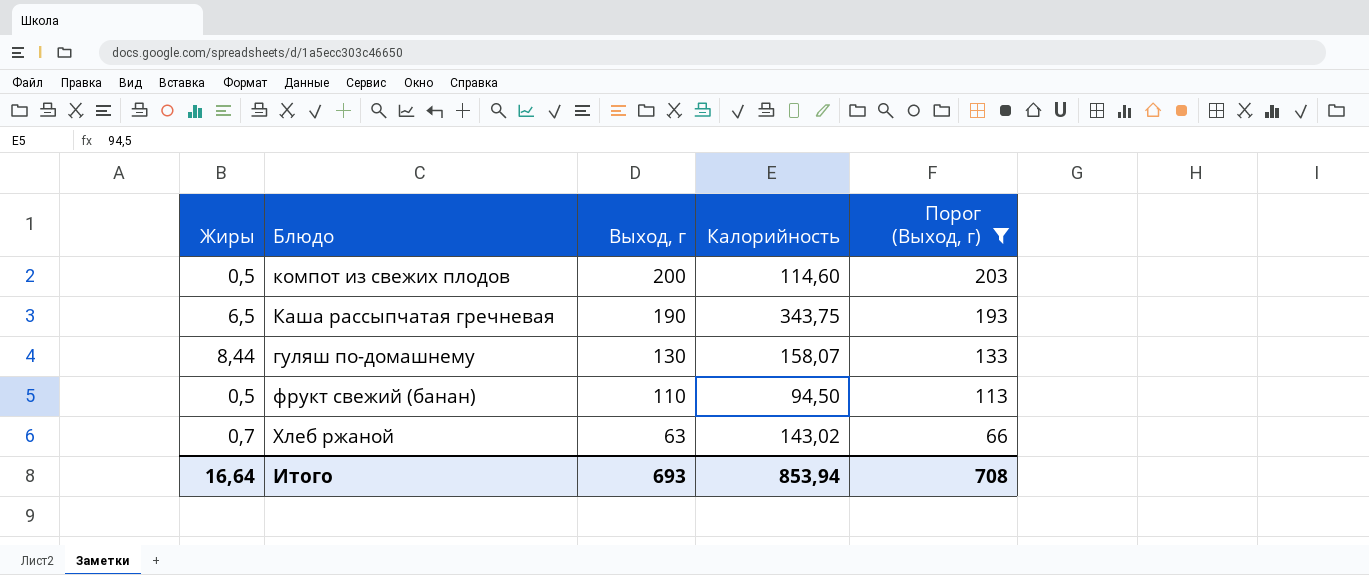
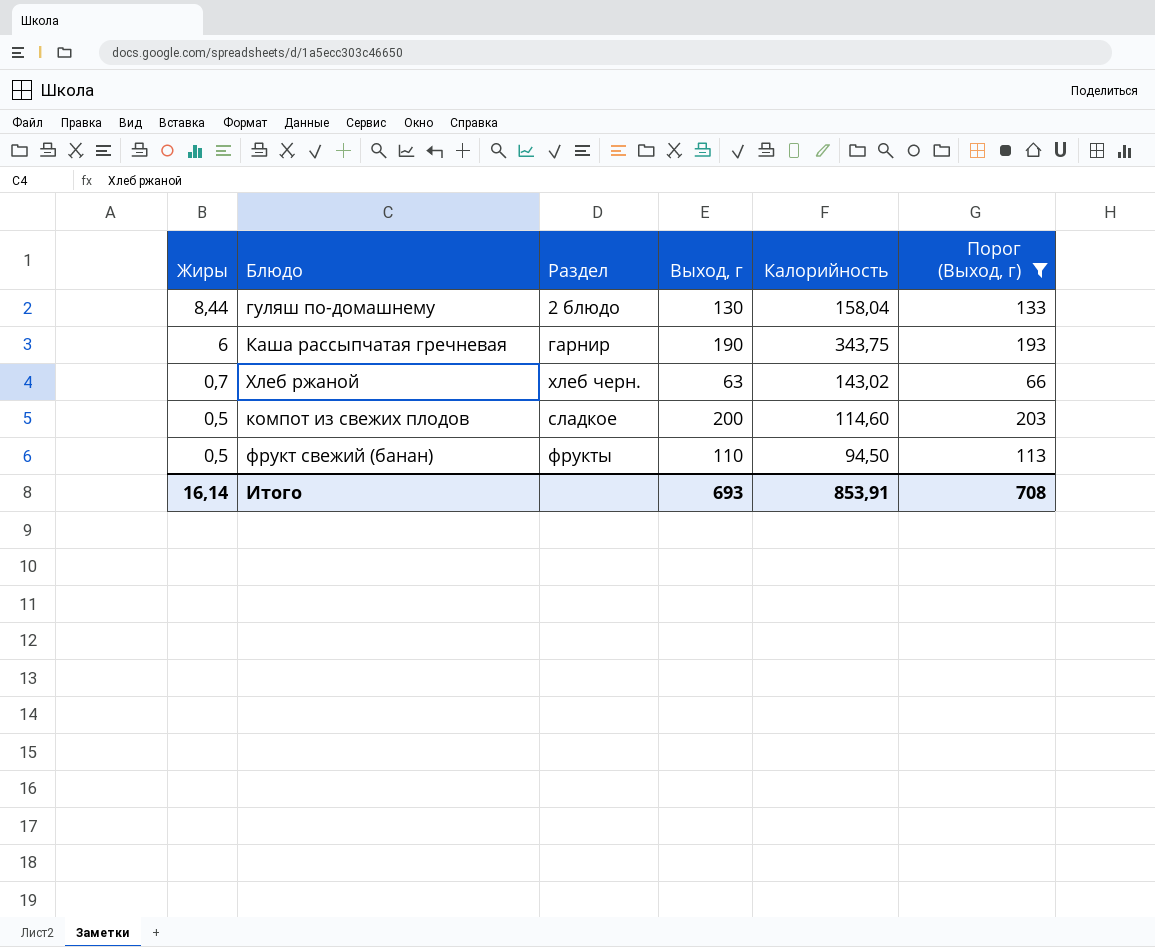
row order: Выход, г descending -> Жиры descending
column Раздел | position: none -> 3
гуляш по-домашнему | Калорийность: 158,07 -> 158,04
Каша рассыпчатая гречневая | Жиры: 6,5 -> 6
Итого | Жиры: 16,64 -> 16,14
Итого | Калорийность: 853,94 -> 853,91

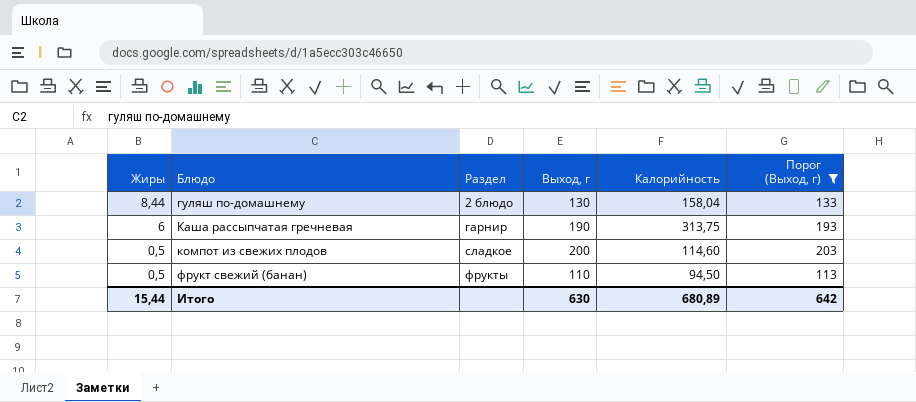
row Хлеб ржаной: 0,7 | хлеб черн. | 63 | 143,02 | 66 -> none
Каша рассыпчатая гречневая | Калорийность: 343,75 -> 313,75
Итого | Жиры: 16,14 -> 15,44
Итого | Выход, г: 693 -> 630
Итого | Калорийность: 853,91 -> 680,89
Итого | Порог (Выход, г): 708 -> 642

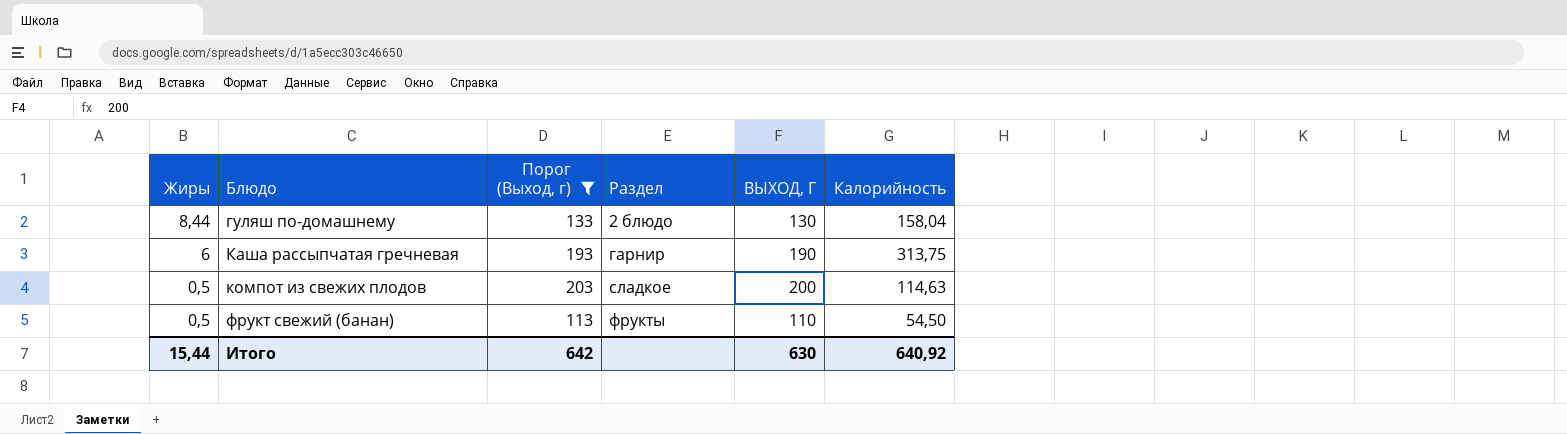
column Порог (Выход, г) | position: 6 -> 3
column name: Выход, г -> ВЫХОД, Г
компот из свежих плодов | Калорийность: 114,60 -> 114,63
фрукт свежий (банан) | Калорийность: 94,50 -> 54,50
Итого | Калорийность: 680,89 -> 640,92

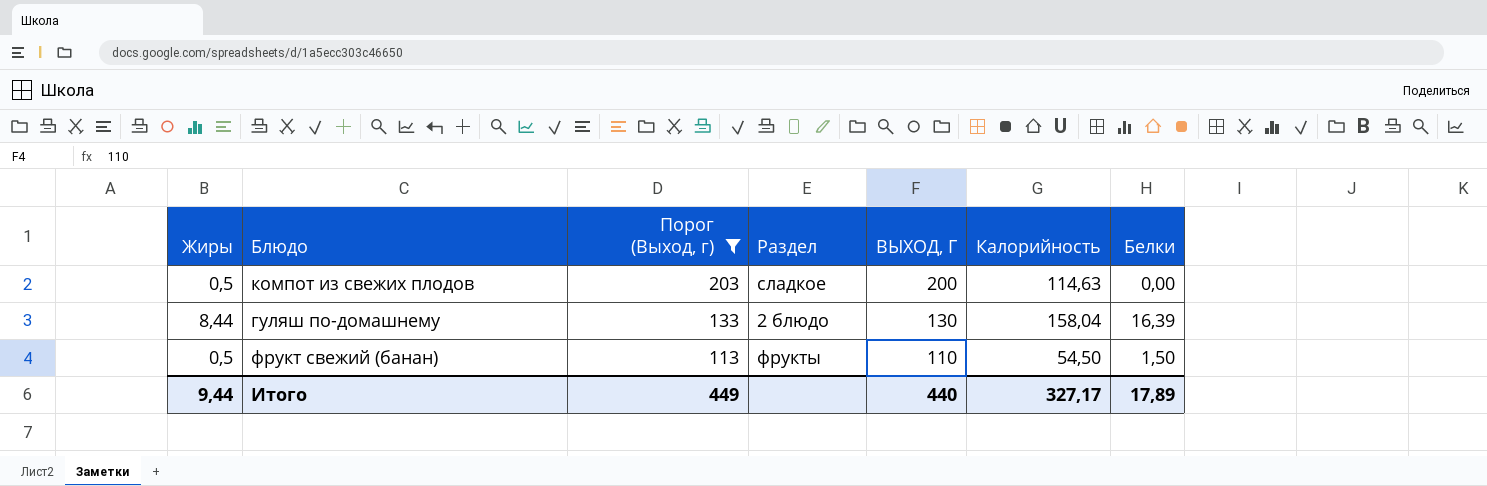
row order: Жиры descending -> Порог (Выход, г) descending
column Белки | position: none -> 7
row Каша рассыпчатая гречневая: 6 | 193 | гарнир | 190 | 313,75 -> none
Итого | Жиры: 15,44 -> 9,44
Итого | Порог (Выход, г): 642 -> 449
Итого | ВЫХОД, Г: 630 -> 440
Итого | Калорийность: 640,92 -> 327,17

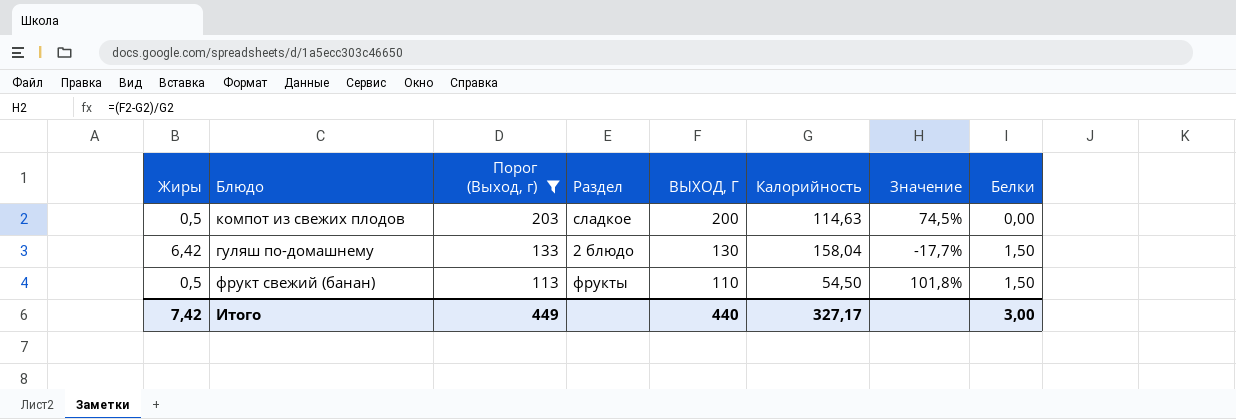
column Значение | formula: none -> ([ВЫХОД, Г] - [Калорийность]) / [Калорийность]
гуляш по-домашнему | Жиры: 8,44 -> 6,42
гуляш по-домашнему | Белки: 16,39 -> 1,50
Итого | Жиры: 9,44 -> 7,42
Итого | Белки: 17,89 -> 3,00

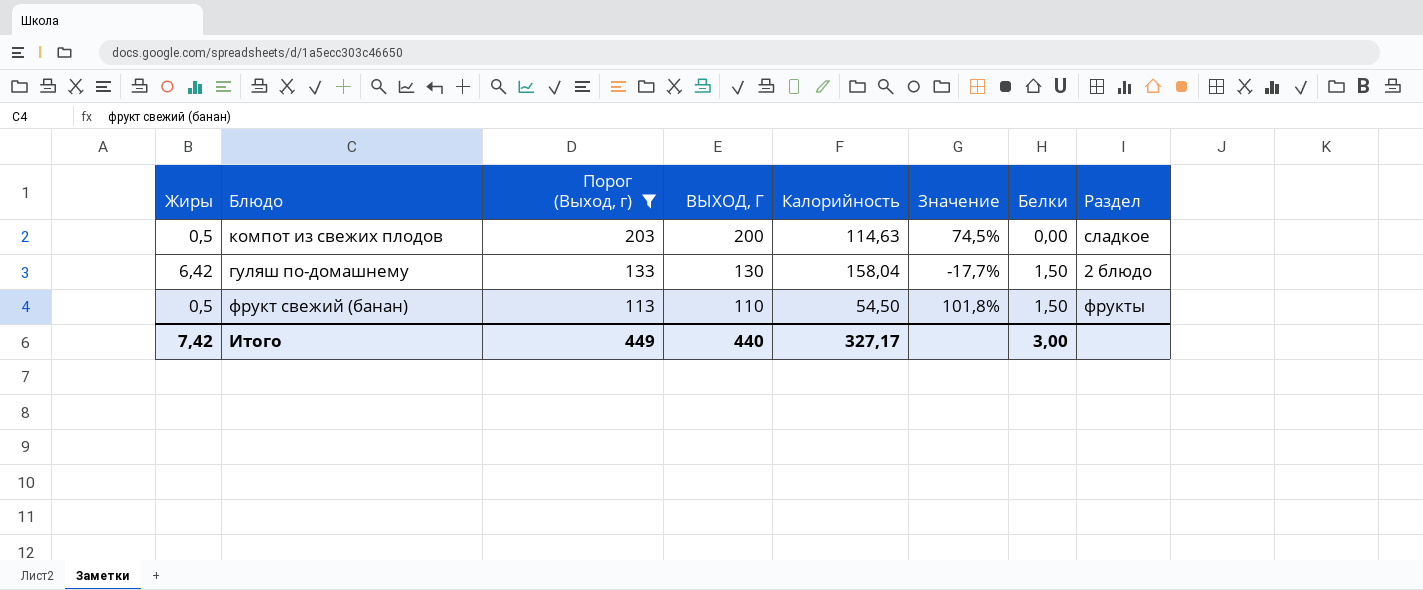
column Раздел | position: 4 -> 8

